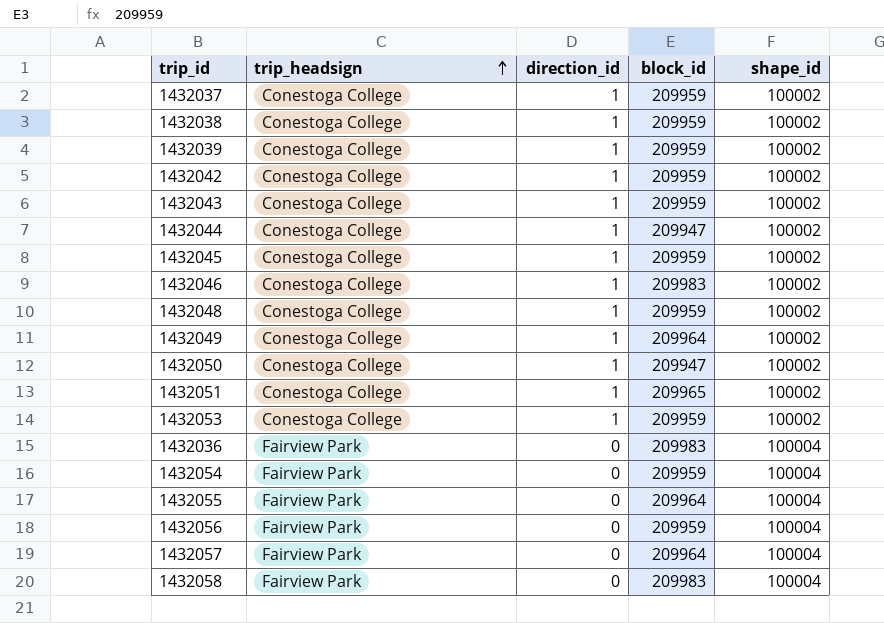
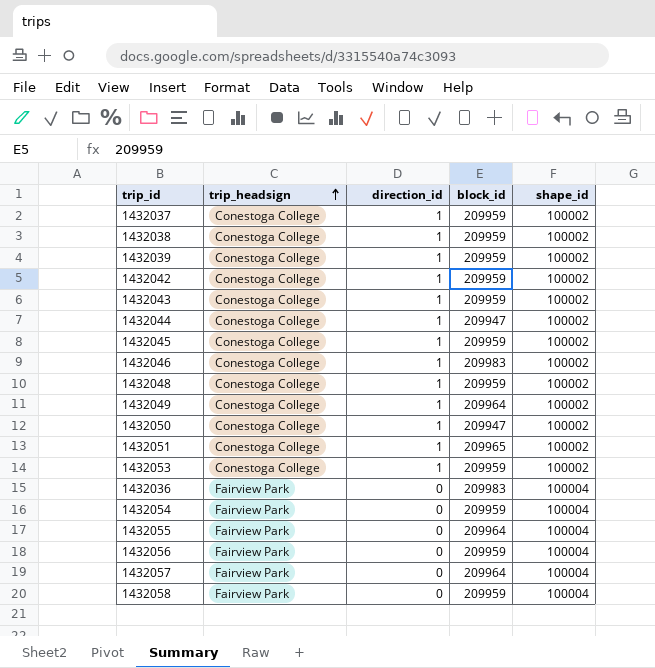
1432058 | block_id: 209983 -> 209959

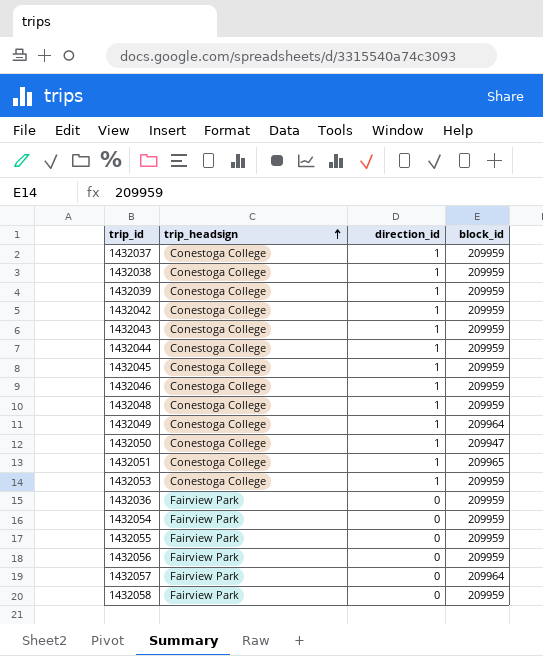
column shape_id | position: 5 -> none
1432044 | block_id: 209947 -> 209959
1432046 | block_id: 209983 -> 209959
1432036 | block_id: 209983 -> 209959
1432055 | block_id: 209964 -> 209959

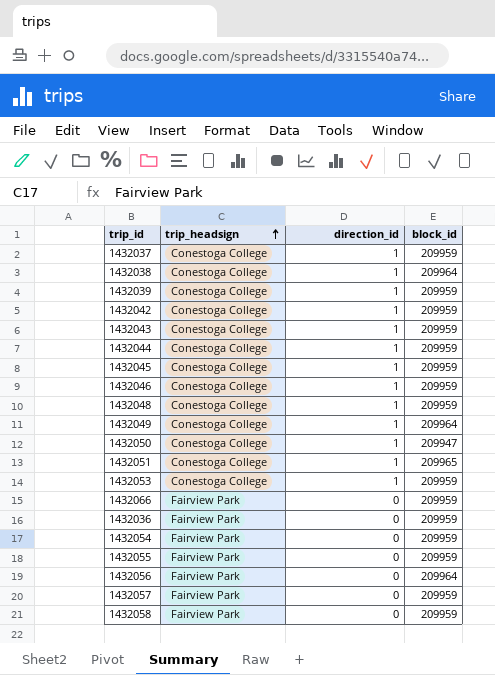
1432038 | block_id: 209959 -> 209964
row 1432066: none -> Fairview Park | 0 | 209959
1432056 | block_id: 209959 -> 209964
1432057 | block_id: 209964 -> 209959

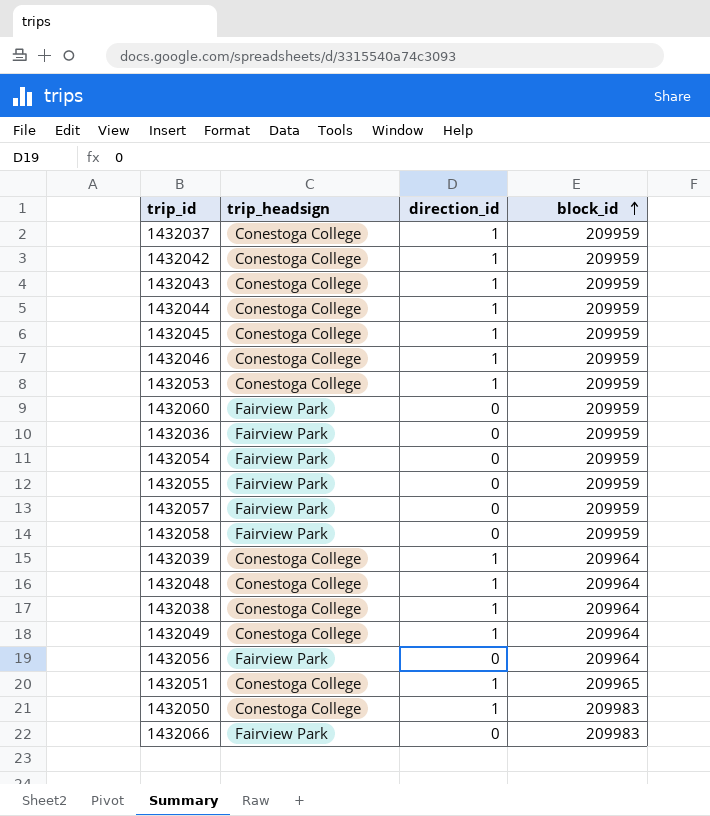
row order: trip_headsign ascending -> block_id ascending
row 1432060: none -> Fairview Park | 0 | 209959
1432039 | block_id: 209959 -> 209964
1432048 | block_id: 209959 -> 209964
1432050 | block_id: 209947 -> 209983
1432066 | block_id: 209959 -> 209983

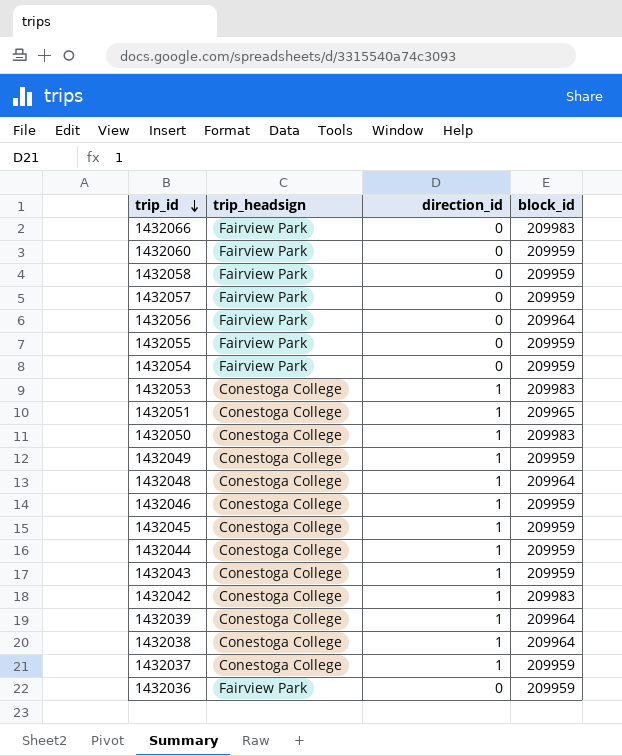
row order: block_id ascending -> trip_id descending
1432053 | block_id: 209959 -> 209983
1432049 | block_id: 209964 -> 209959
1432042 | block_id: 209959 -> 209983

